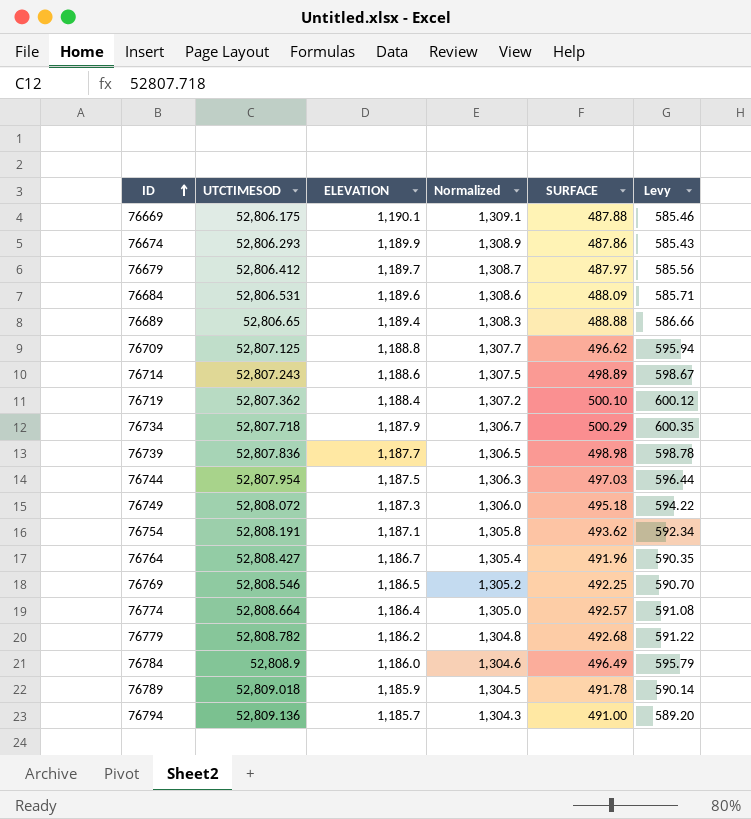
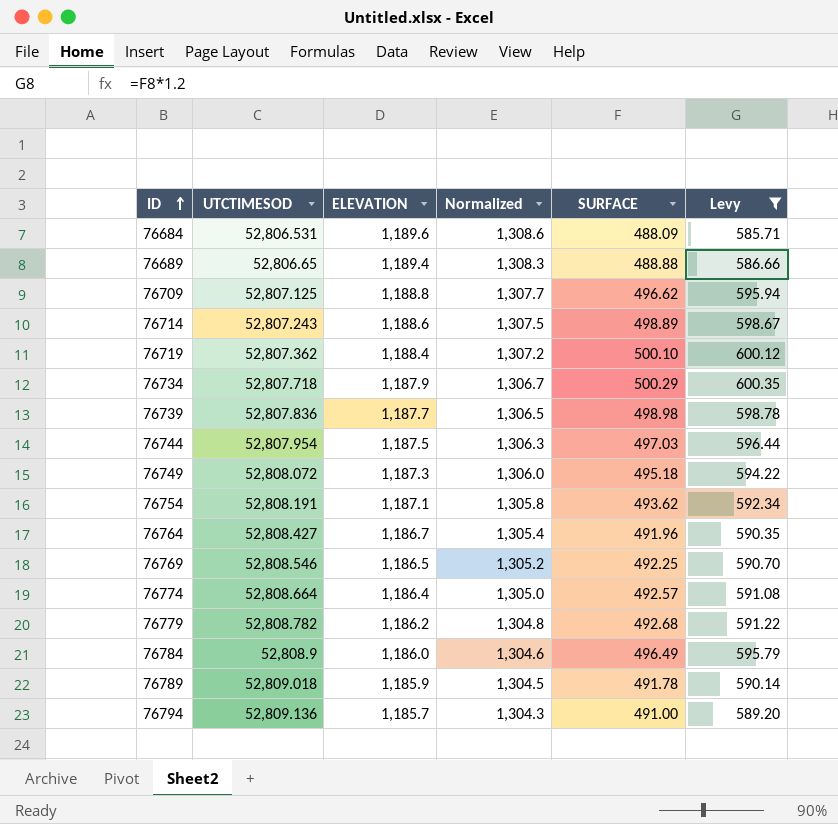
filter: none -> Levy >= 585.71

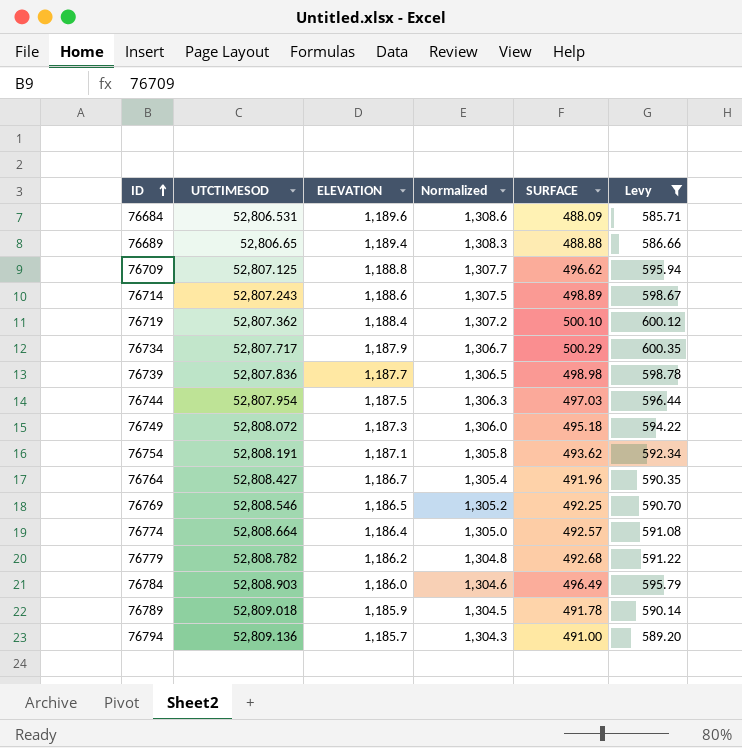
76734 | UTCTIMESOD: 52,807.718 -> 52,807.717
76784 | UTCTIMESOD: 52,808.9 -> 52,808.903

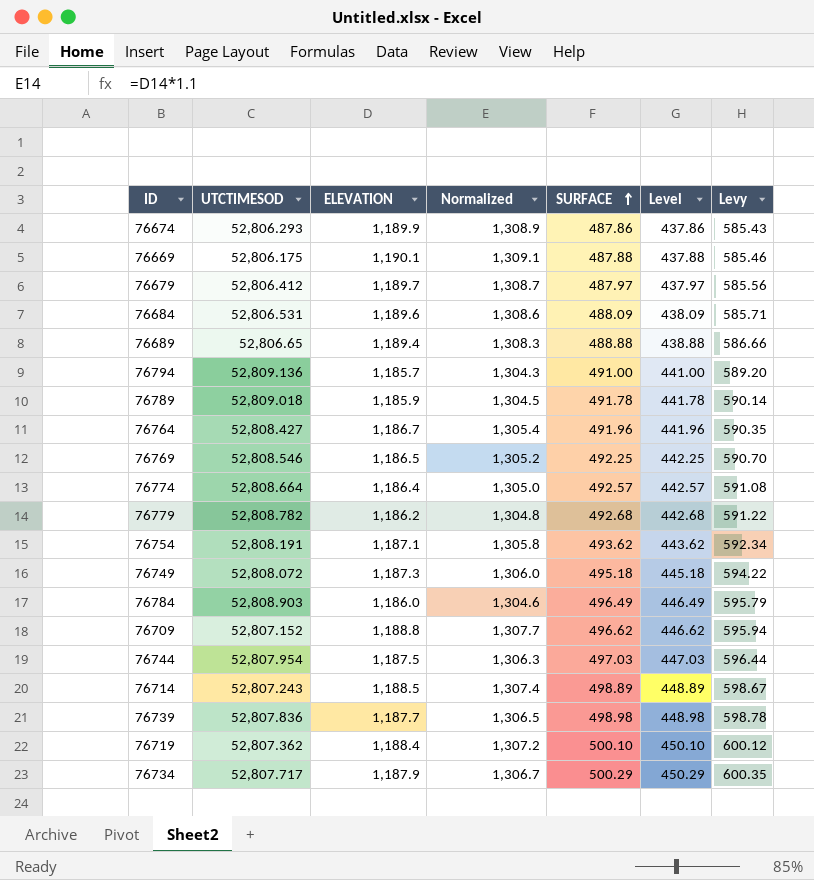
filter: Levy >= 585.71 -> none
row order: ID ascending -> SURFACE ascending
column Level | formula: none -> [SURFACE] - 50
76709 | UTCTIMESOD: 52,807.125 -> 52,807.152
76714 | ELEVATION: 1,188.6 -> 1,188.5
76714 | Normalized: 1,307.5 -> 1,307.4

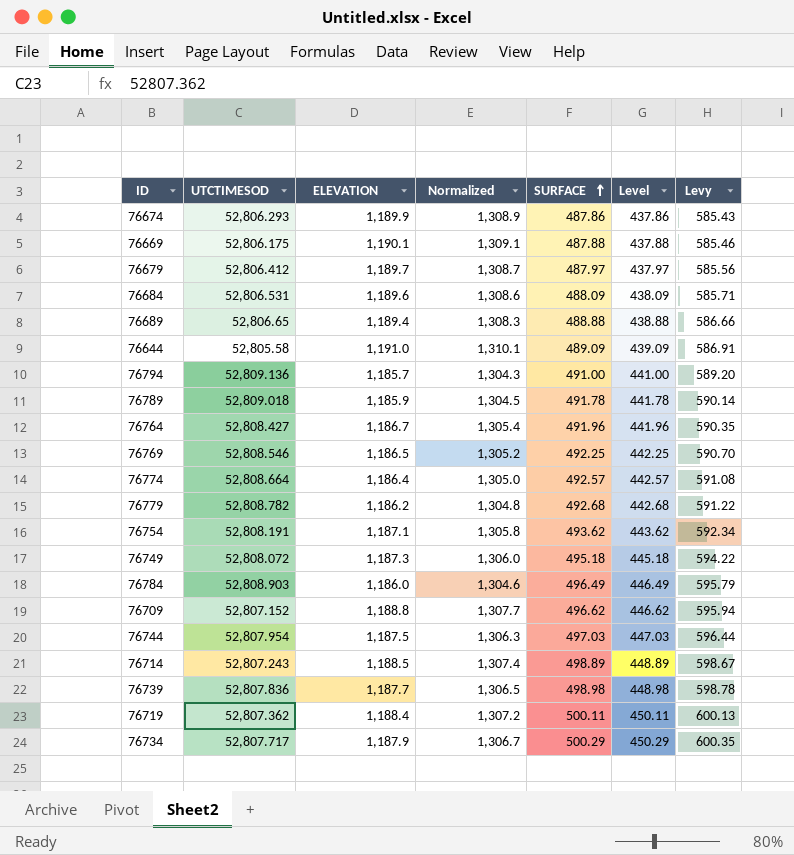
row 76644: none -> 52,805.58 | 1,191.0 | 1,310.1 | 489.09 | 439.09 | 586.91
76719 | SURFACE: 500.10 -> 500.11
76719 | Level: 450.10 -> 450.11
76719 | Levy: 600.12 -> 600.13

